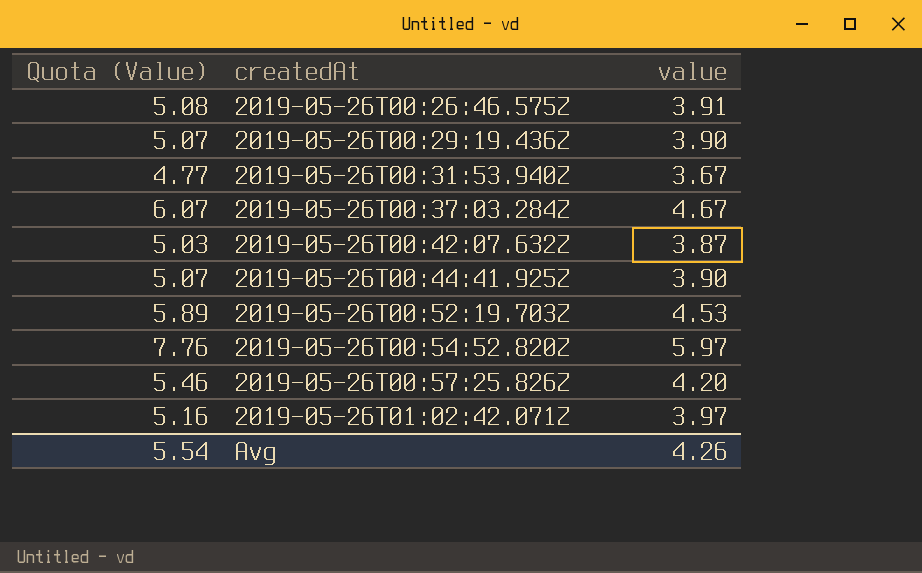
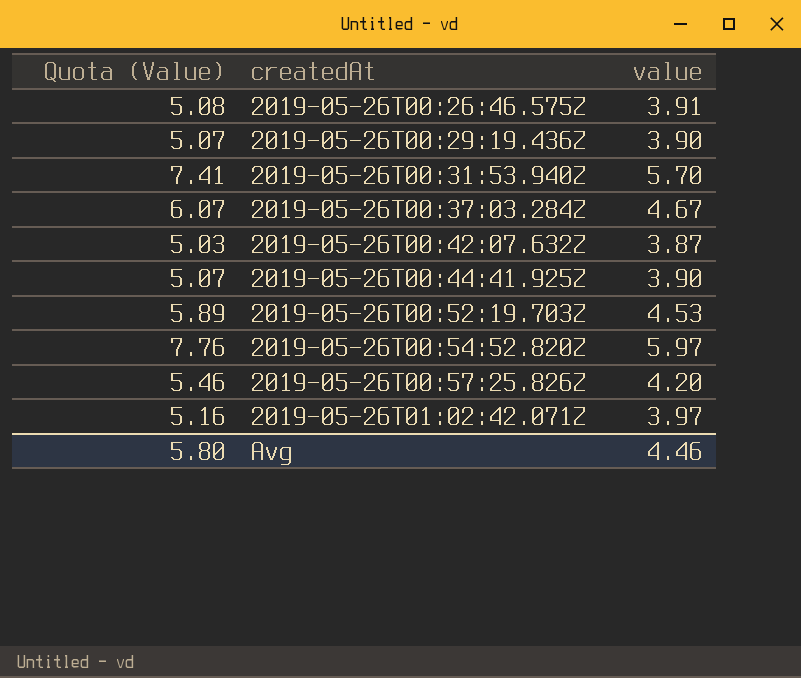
2019-05-26T00:31:53.940Z | Quota (Value): 4.77 -> 7.41
2019-05-26T00:31:53.940Z | value: 3.67 -> 5.70
Avg | Quota (Value): 5.54 -> 5.80
Avg | value: 4.26 -> 4.46

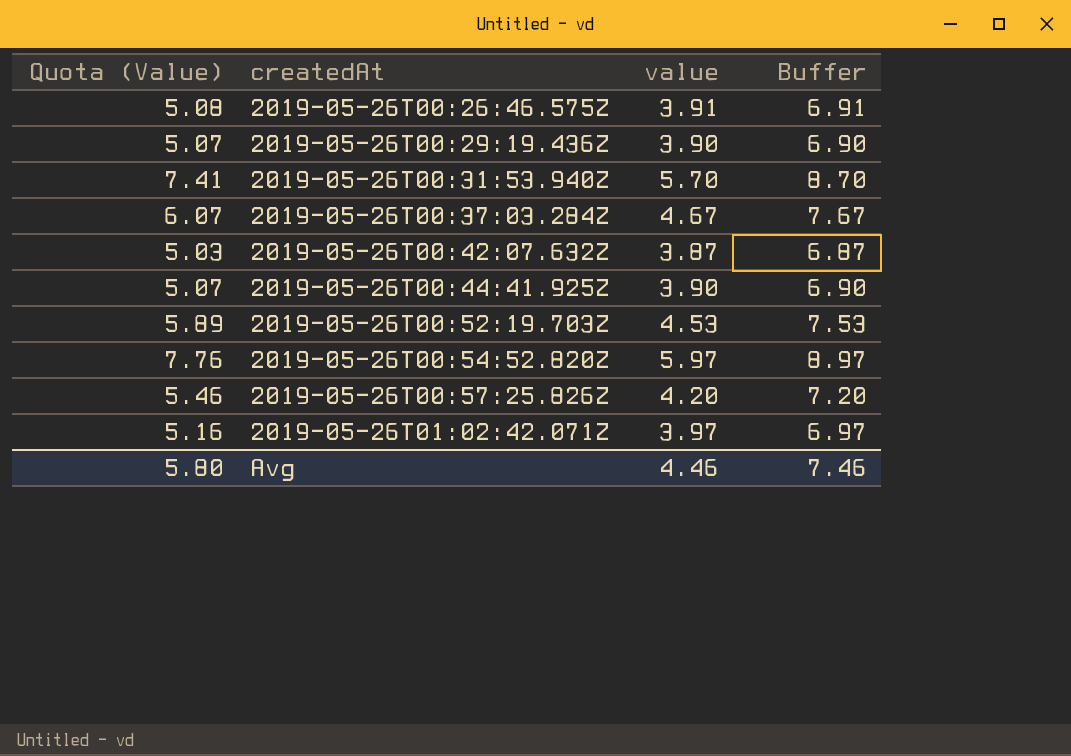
column Buffer | formula: none -> [value] + 3

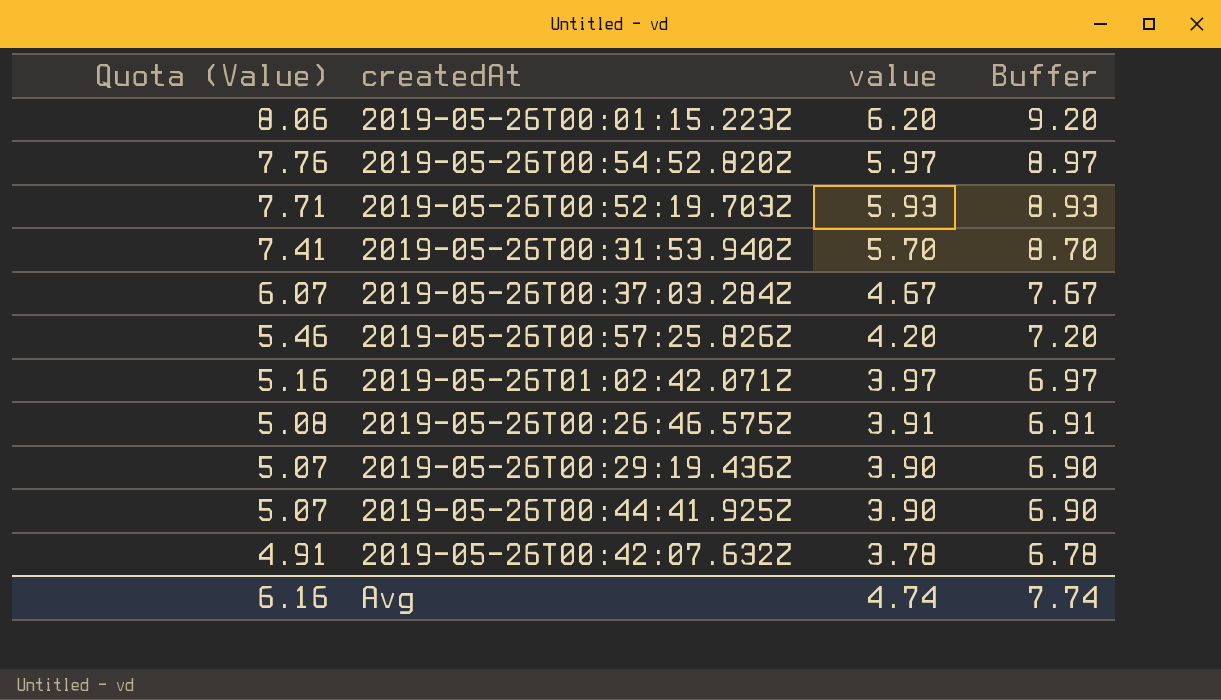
row order: createdAt ascending -> Quota (Value) descending
row 2019-05-26T00:01:15.223Z: none -> 8.06 | 6.20 | 9.20
2019-05-26T00:52:19.703Z | Quota (Value): 5.89 -> 7.71
2019-05-26T00:52:19.703Z | value: 4.53 -> 5.93
2019-05-26T00:52:19.703Z | Buffer: 7.53 -> 8.93
2019-05-26T00:42:07.632Z | Quota (Value): 5.03 -> 4.91
2019-05-26T00:42:07.632Z | value: 3.87 -> 3.78
2019-05-26T00:42:07.632Z | Buffer: 6.87 -> 6.78
Avg | Quota (Value): 5.80 -> 6.16
Avg | value: 4.46 -> 4.74
Avg | Buffer: 7.46 -> 7.74

